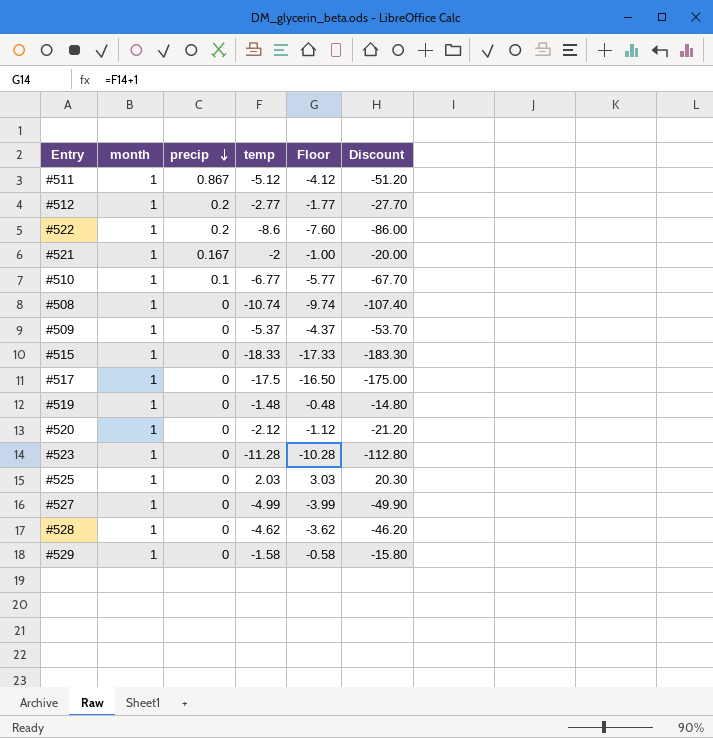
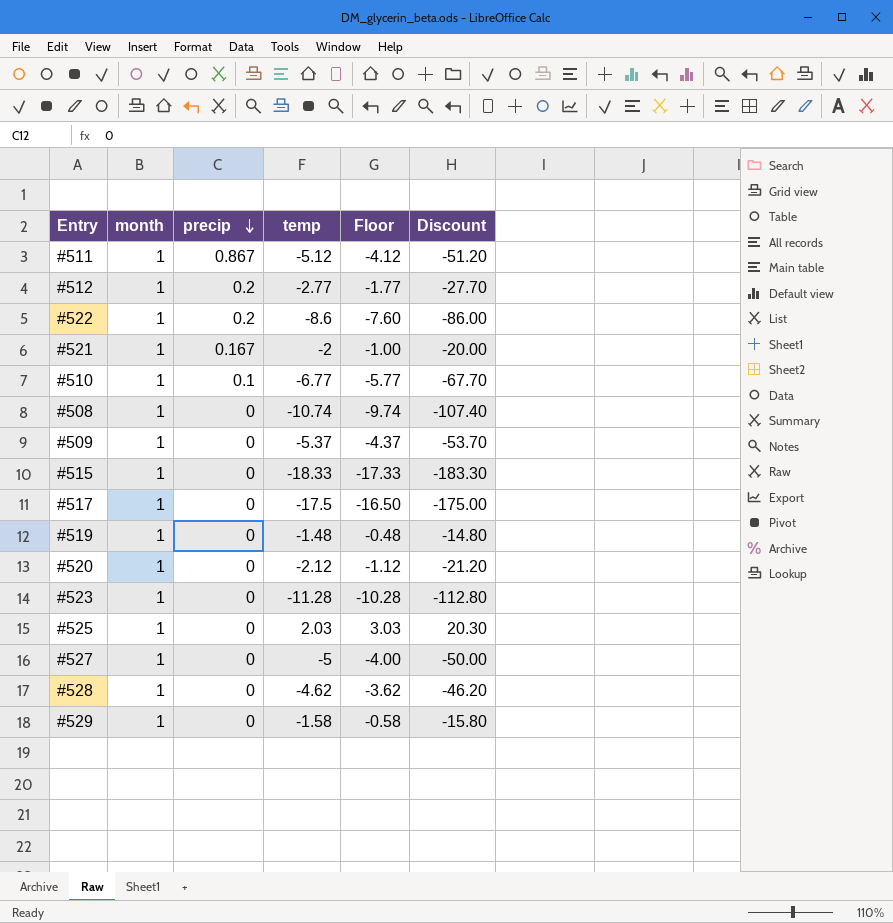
#527 | temp: -4.99 -> -5
#527 | Floor: -3.99 -> -4.00
#527 | Discount: -49.90 -> -50.00

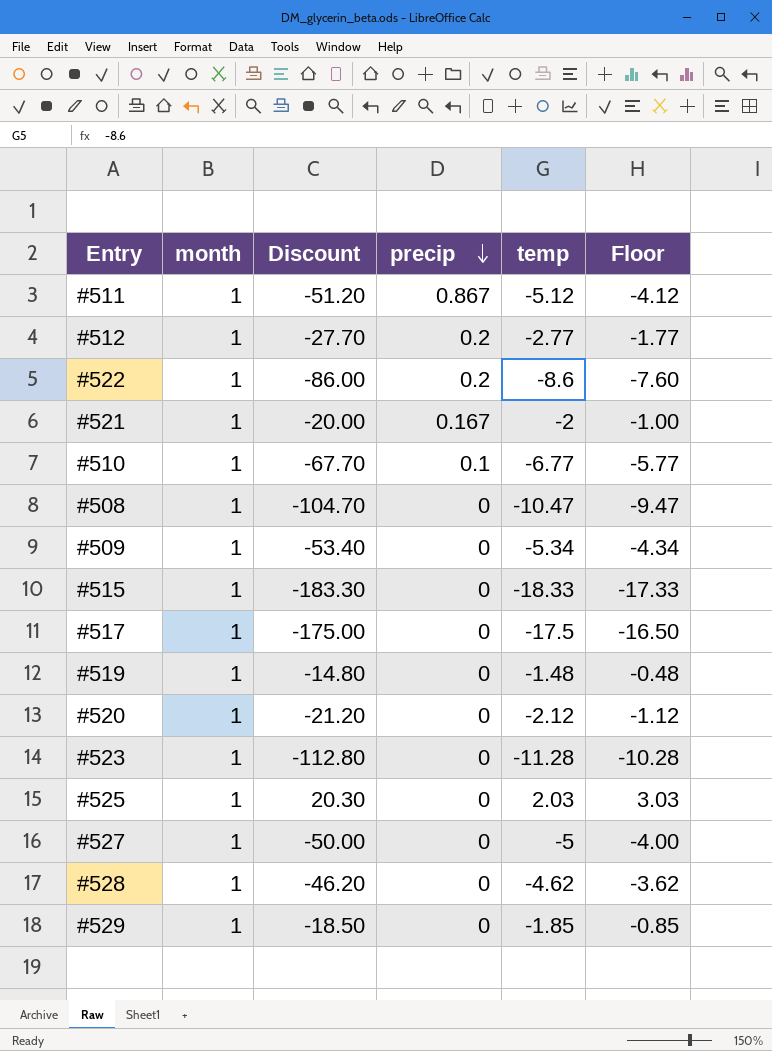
column Discount | position: 6 -> 3
#508 | Discount: -107.40 -> -104.70
#508 | temp: -10.74 -> -10.47
#508 | Floor: -9.74 -> -9.47
#509 | Discount: -53.70 -> -53.40
#509 | temp: -5.37 -> -5.34
#509 | Floor: -4.37 -> -4.34
#529 | Discount: -15.80 -> -18.50
#529 | temp: -1.58 -> -1.85
#529 | Floor: -0.58 -> -0.85

